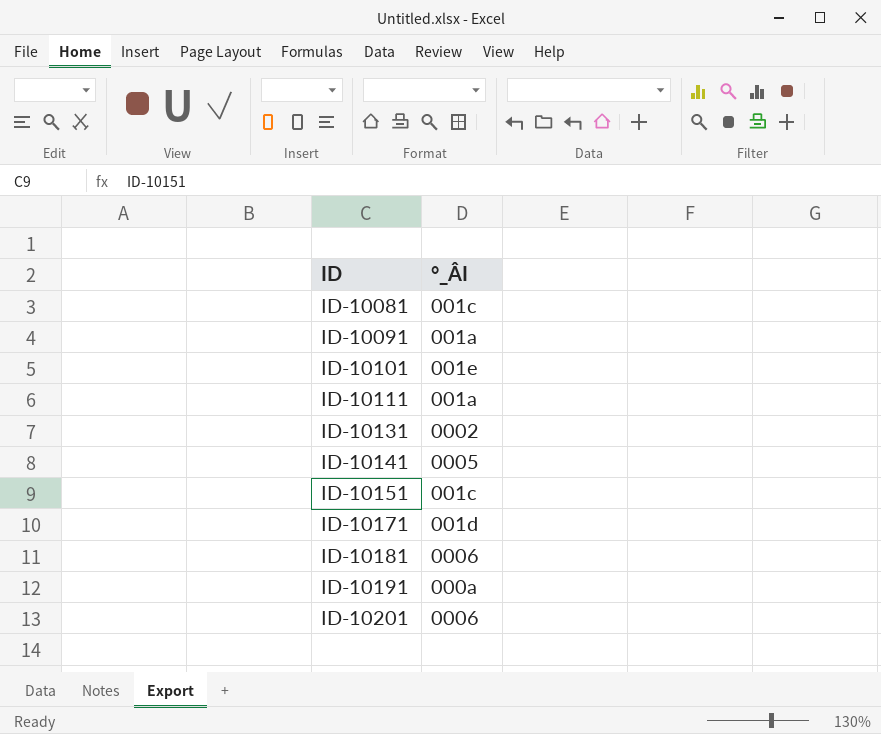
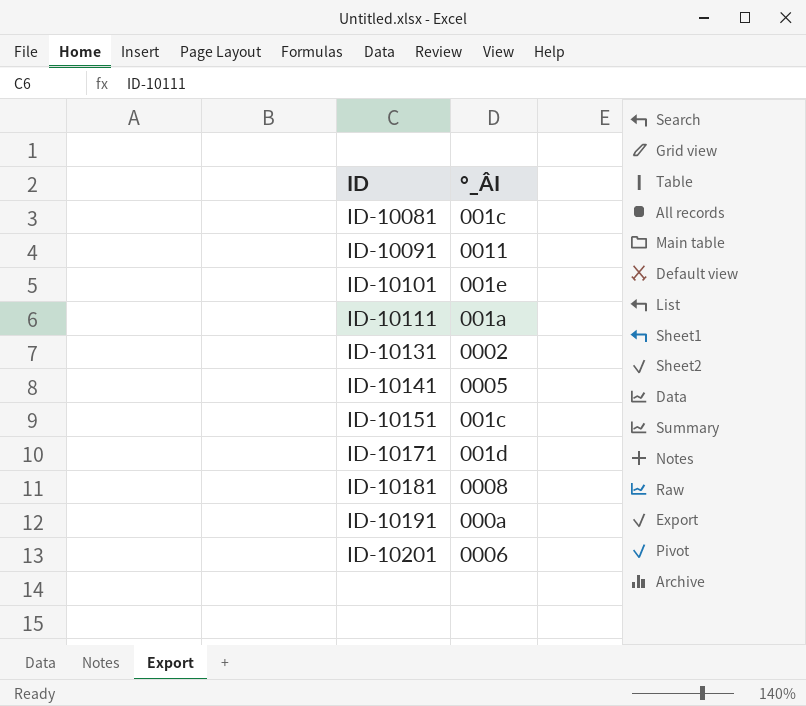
ID-10091 | °_ÂI: 001a -> 0011
ID-10181 | °_ÂI: 0006 -> 0008

